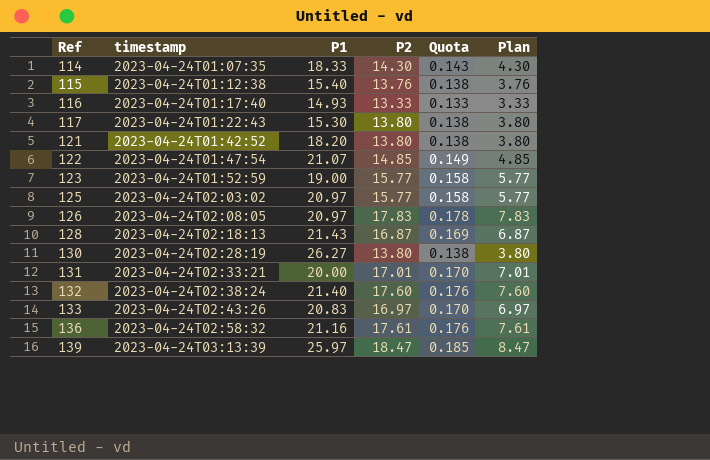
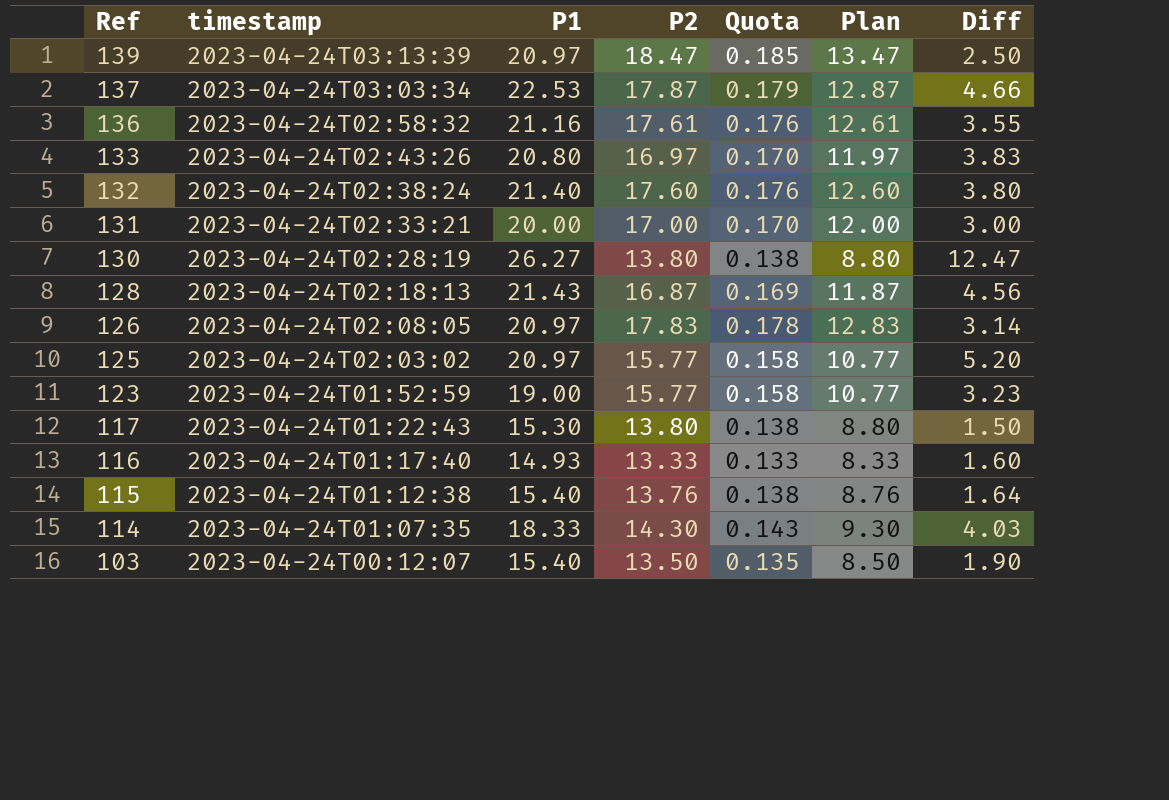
row order: Ref ascending -> Ref descending
column Plan | formula: [P2] - 10 -> [P2] - 5
column Diff | formula: none -> [P1] - [P2]
row 121: 2023-04-24T01:42:52 | 18.20 | 13.80 | 0.138 | 3.80 -> none
row 122: 2023-04-24T01:47:54 | 21.07 | 14.85 | 0.149 | 4.85 -> none
139 | P1: 25.97 -> 20.97
row 137: none -> 2023-04-24T03:03:34 | 22.53 | 17.87 | 0.179 | 12.87 | 4.66
133 | P1: 20.83 -> 20.80
131 | P2: 17.01 -> 17.00
row 103: none -> 2023-04-24T00:12:07 | 15.40 | 13.50 | 0.135 | 8.50 | 1.90

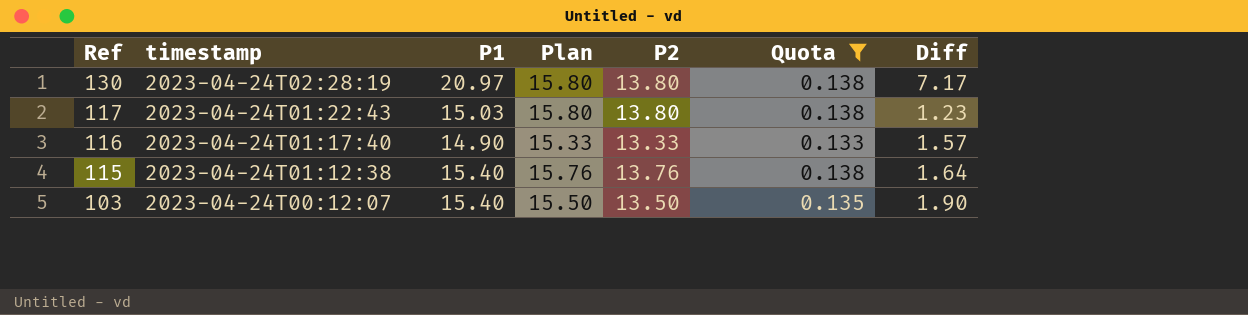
filter: none -> Quota <= 0.138
column Plan | formula: [P2] - 5 -> [P2] + 2
column Plan | position: 6 -> 4
130 | P1: 26.27 -> 20.97
130 | Diff: 12.47 -> 7.17
117 | P1: 15.30 -> 15.03
117 | Diff: 1.50 -> 1.23
116 | P1: 14.93 -> 14.90
116 | Diff: 1.60 -> 1.57

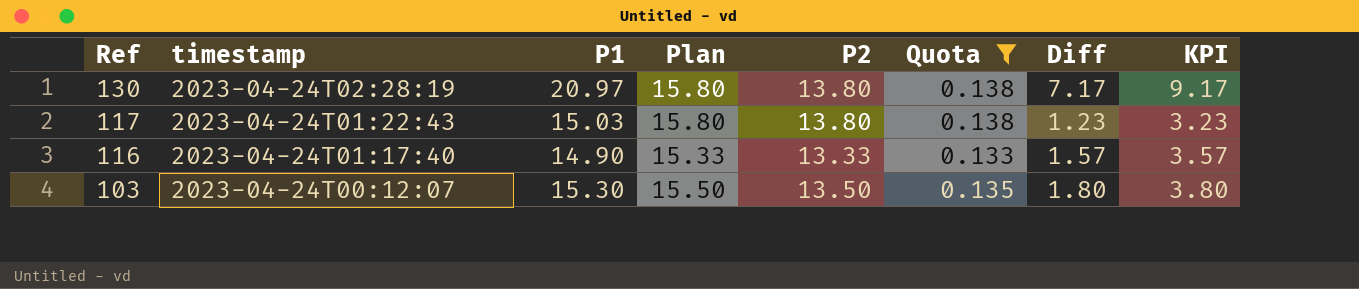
column KPI | formula: none -> [Diff] + 2
row 115: 2023-04-24T01:12:38 | 15.40 | 15.76 | 13.76 | 0.138 | 1.64 -> none
103 | P1: 15.40 -> 15.30
103 | Diff: 1.90 -> 1.80

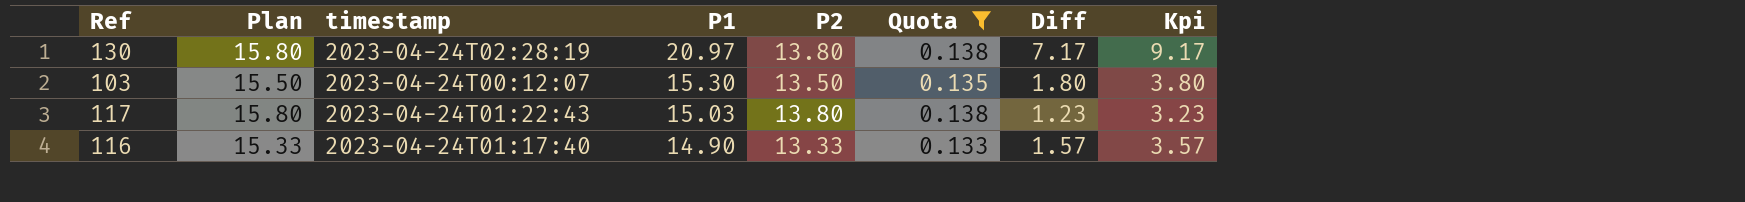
row order: Ref descending -> P1 descending
column Plan | position: 4 -> 2
column name: KPI -> Kpi

